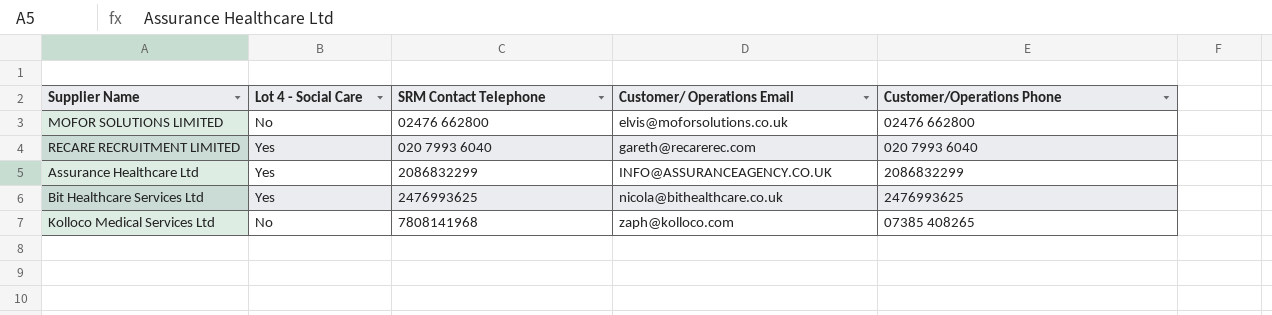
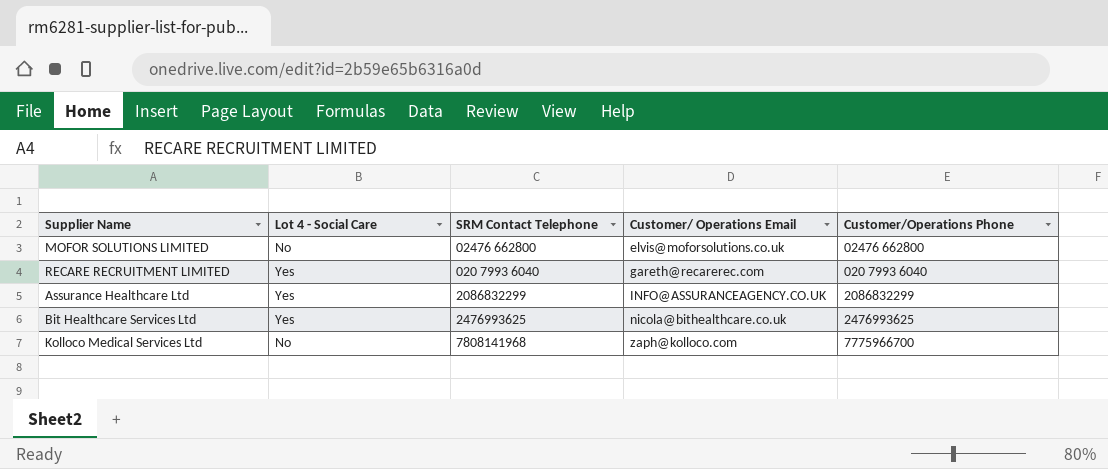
Kolloco Medical Services Ltd | Customer/Operations Phone: 07385 408265 -> 7775966700

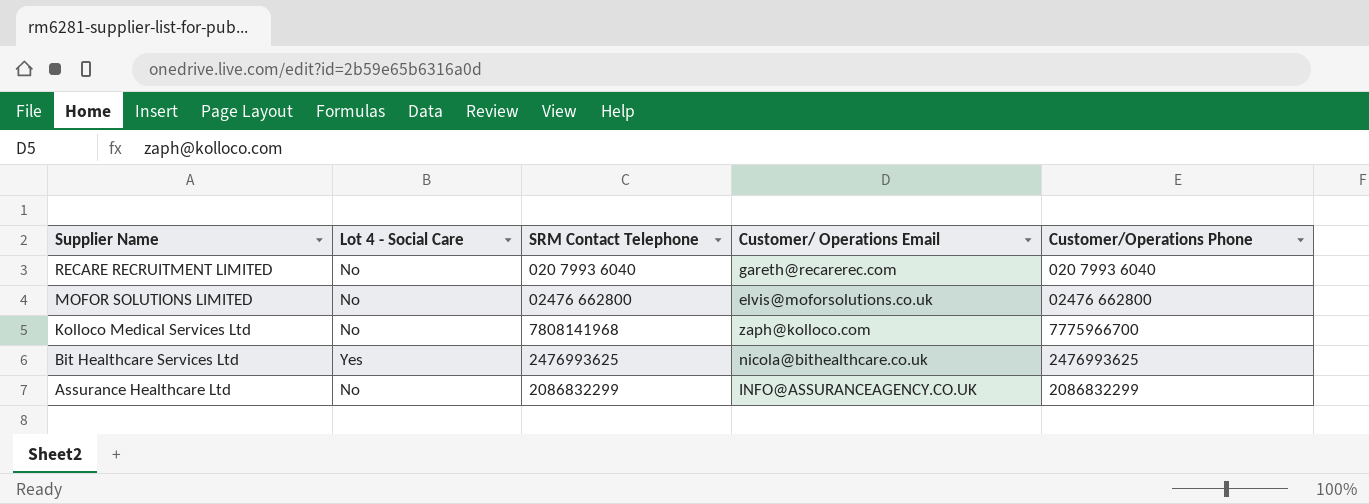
row order: Customer/ Operations Email ascending -> Supplier Name descending
RECARE RECRUITMENT LIMITED | Lot 4 - Social Care: Yes -> No
Assurance Healthcare Ltd | Lot 4 - Social Care: Yes -> No

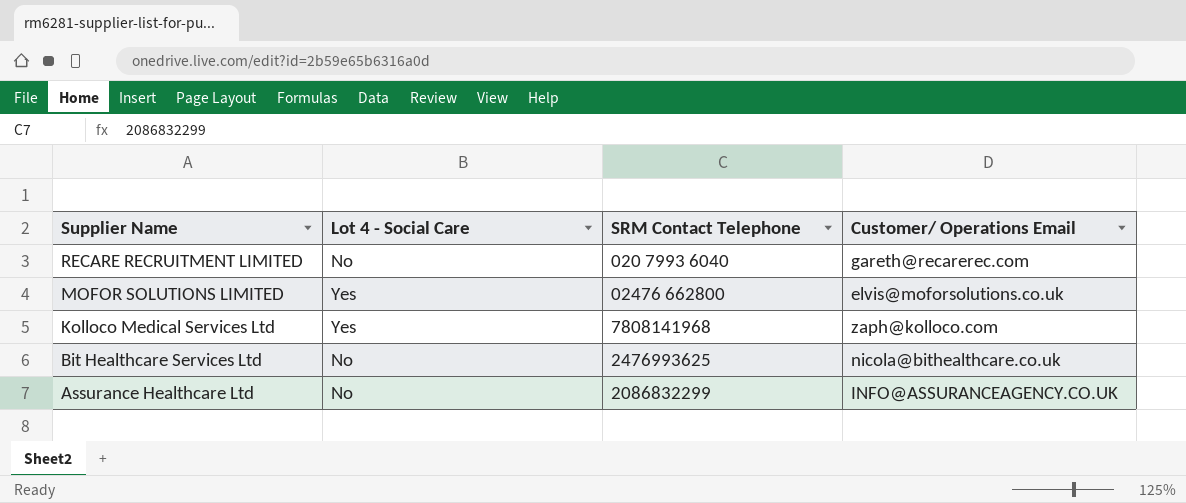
column Customer/Operations Phone | position: 5 -> none
MOFOR SOLUTIONS LIMITED | Lot 4 - Social Care: No -> Yes
Kolloco Medical Services Ltd | Lot 4 - Social Care: No -> Yes
Bit Healthcare Services Ltd | Lot 4 - Social Care: Yes -> No

